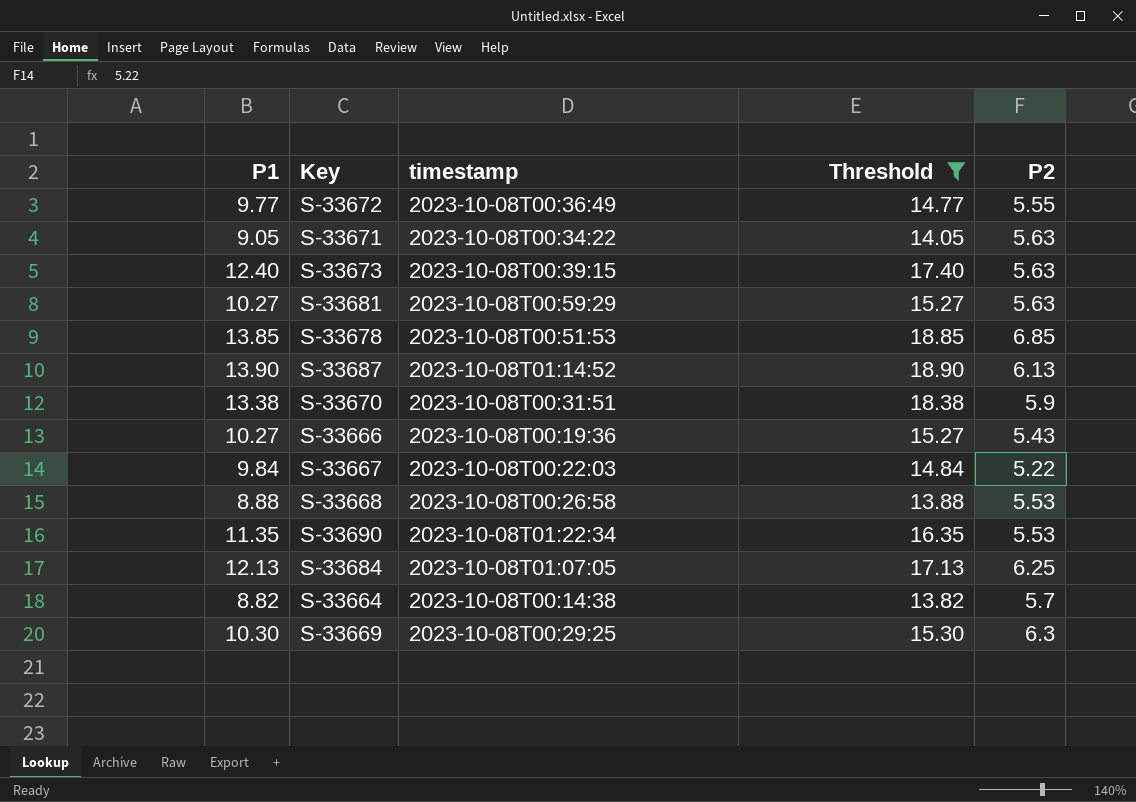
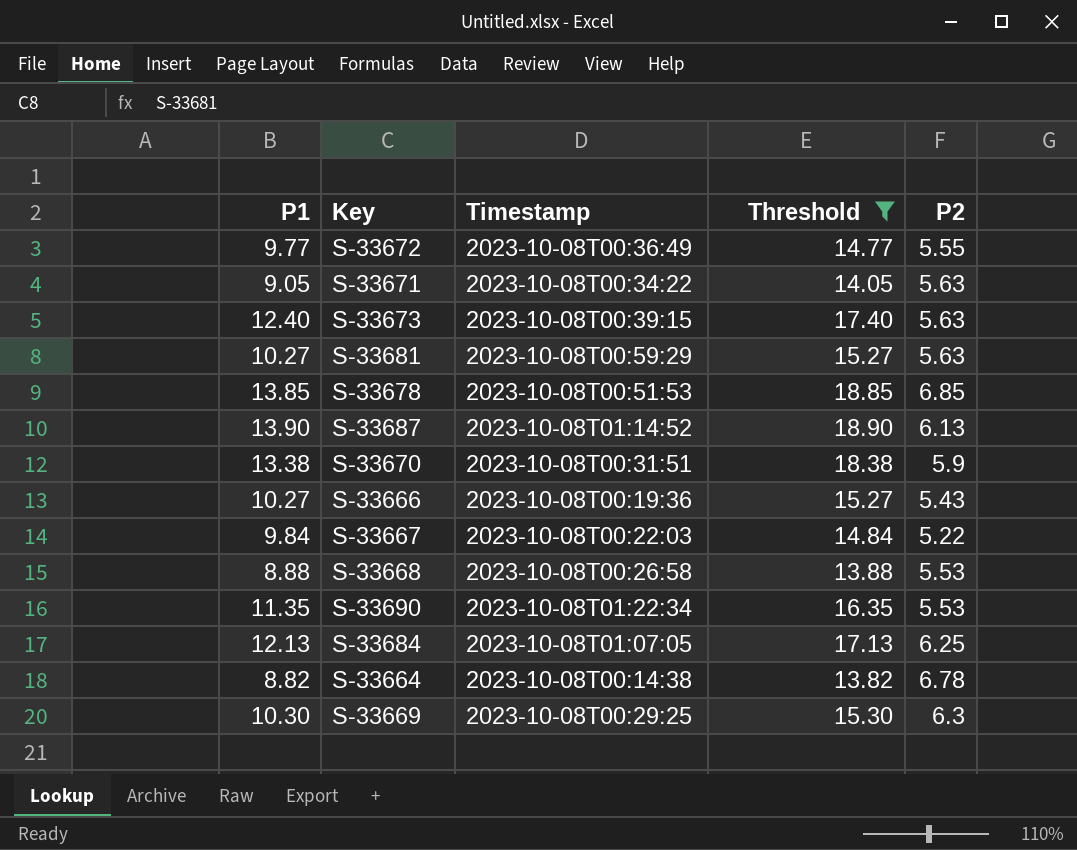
column name: timestamp -> Timestamp
S-33664 | P2: 5.7 -> 6.78

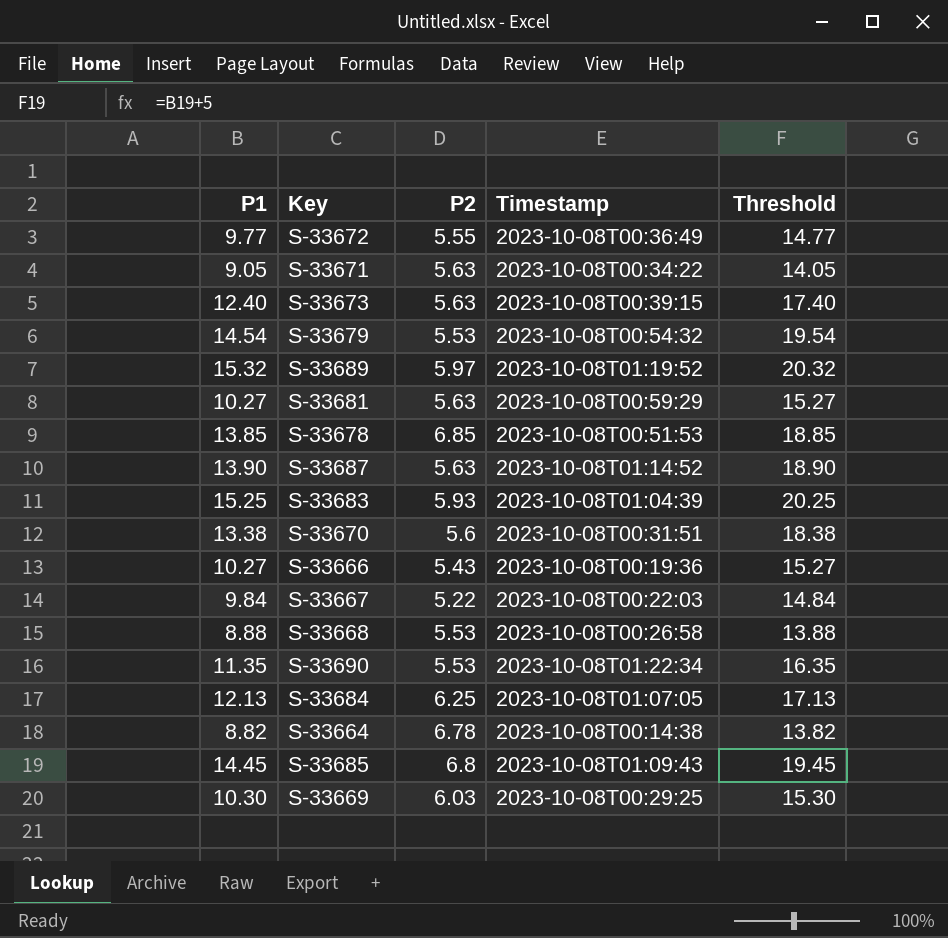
filter: Threshold <= 18.90 -> none
column P2 | position: 5 -> 3
S-33687 | P2: 6.13 -> 5.63
S-33670 | P2: 5.9 -> 5.6
S-33669 | P2: 6.3 -> 6.03

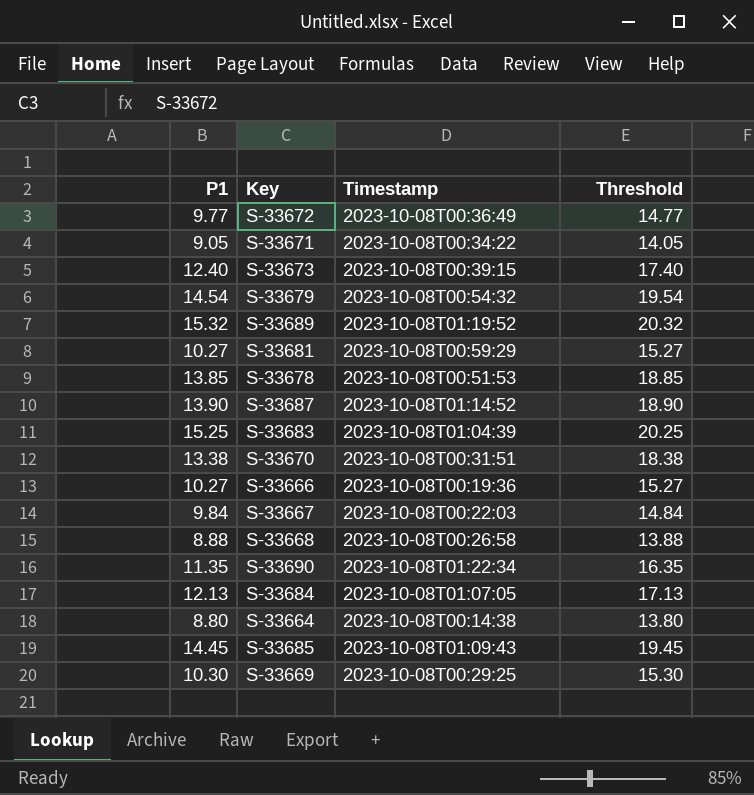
column P2 | position: 3 -> none
S-33664 | P1: 8.82 -> 8.80
S-33664 | Threshold: 13.82 -> 13.80

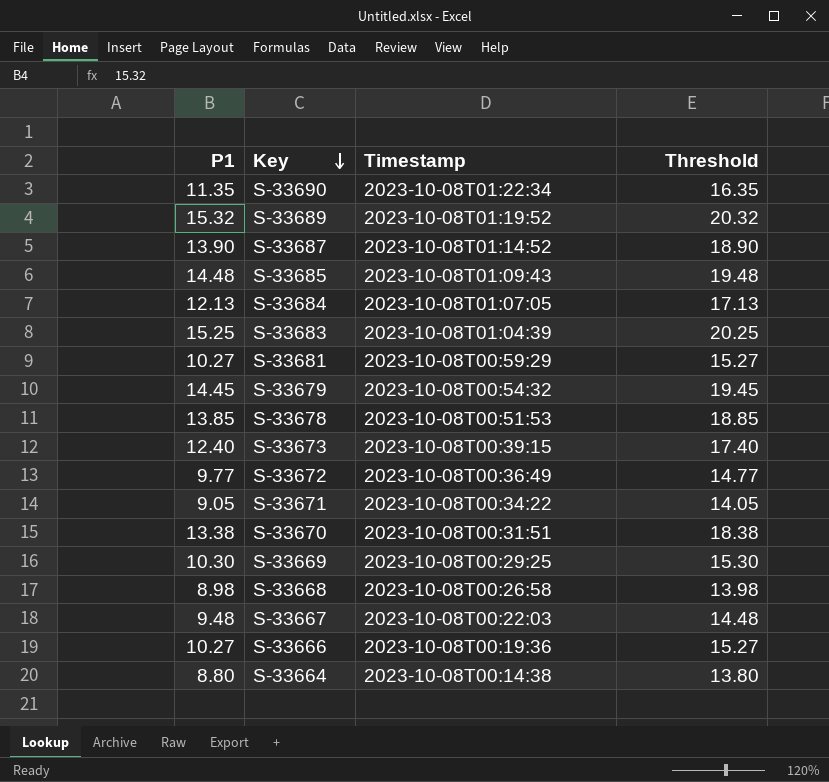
row order: none -> Key descending
S-33685 | P1: 14.45 -> 14.48
S-33685 | Threshold: 19.45 -> 19.48
S-33679 | P1: 14.54 -> 14.45
S-33679 | Threshold: 19.54 -> 19.45
S-33668 | P1: 8.88 -> 8.98
S-33668 | Threshold: 13.88 -> 13.98
S-33667 | P1: 9.84 -> 9.48
S-33667 | Threshold: 14.84 -> 14.48

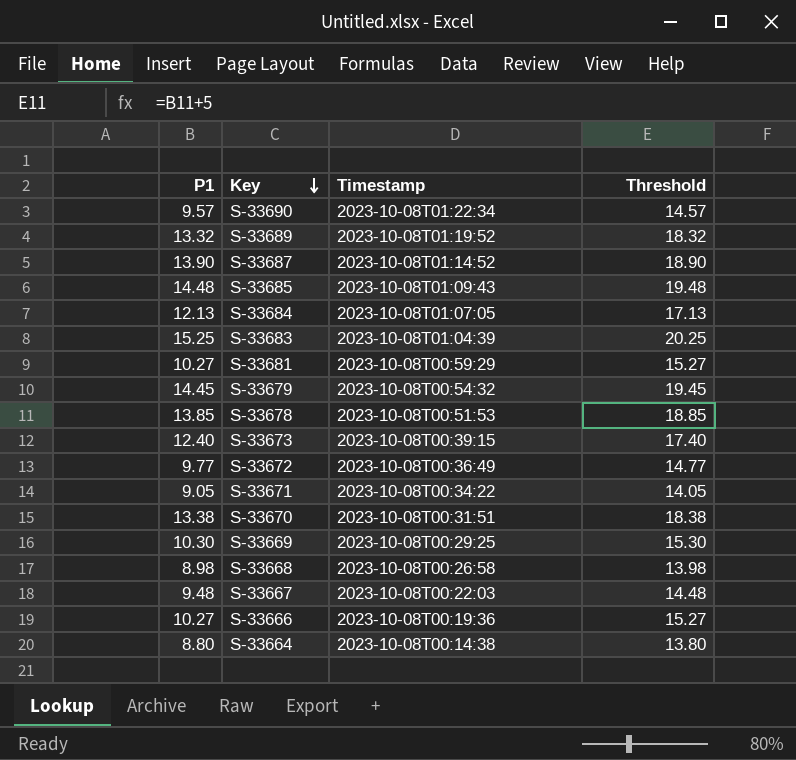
S-33690 | P1: 11.35 -> 9.57
S-33690 | Threshold: 16.35 -> 14.57
S-33689 | P1: 15.32 -> 13.32
S-33689 | Threshold: 20.32 -> 18.32

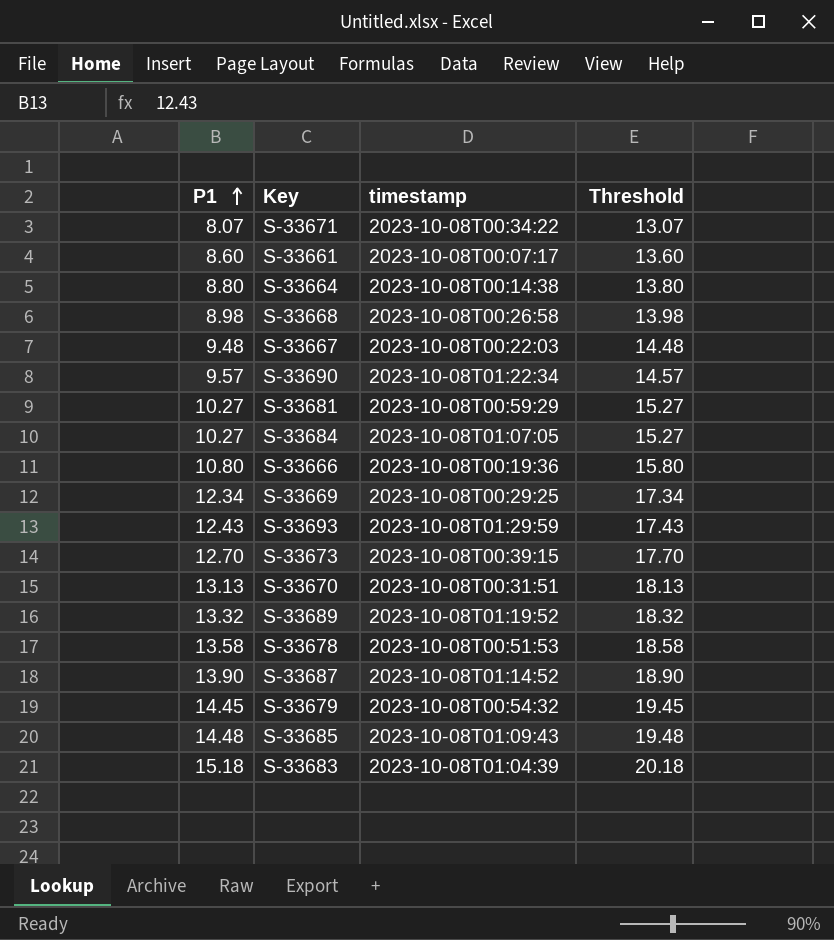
row order: Key descending -> P1 ascending
column name: Timestamp -> timestamp
row S-33672: 9.77 | 2023-10-08T00:36:49 | 14.77 -> none
S-33671 | P1: 9.05 -> 8.07
S-33671 | Threshold: 14.05 -> 13.07
row S-33661: none -> 8.60 | 2023-10-08T00:07:17 | 13.60
S-33684 | P1: 12.13 -> 10.27
S-33684 | Threshold: 17.13 -> 15.27
S-33666 | P1: 10.27 -> 10.80
S-33666 | Threshold: 15.27 -> 15.80
S-33669 | P1: 10.30 -> 12.34
S-33669 | Threshold: 15.30 -> 17.34
row S-33693: none -> 12.43 | 2023-10-08T01:29:59 | 17.43
S-33673 | P1: 12.40 -> 12.70
S-33673 | Threshold: 17.40 -> 17.70
S-33670 | P1: 13.38 -> 13.13
S-33670 | Threshold: 18.38 -> 18.13
S-33678 | P1: 13.85 -> 13.58
S-33678 | Threshold: 18.85 -> 18.58
S-33683 | P1: 15.25 -> 15.18
S-33683 | Threshold: 20.25 -> 20.18

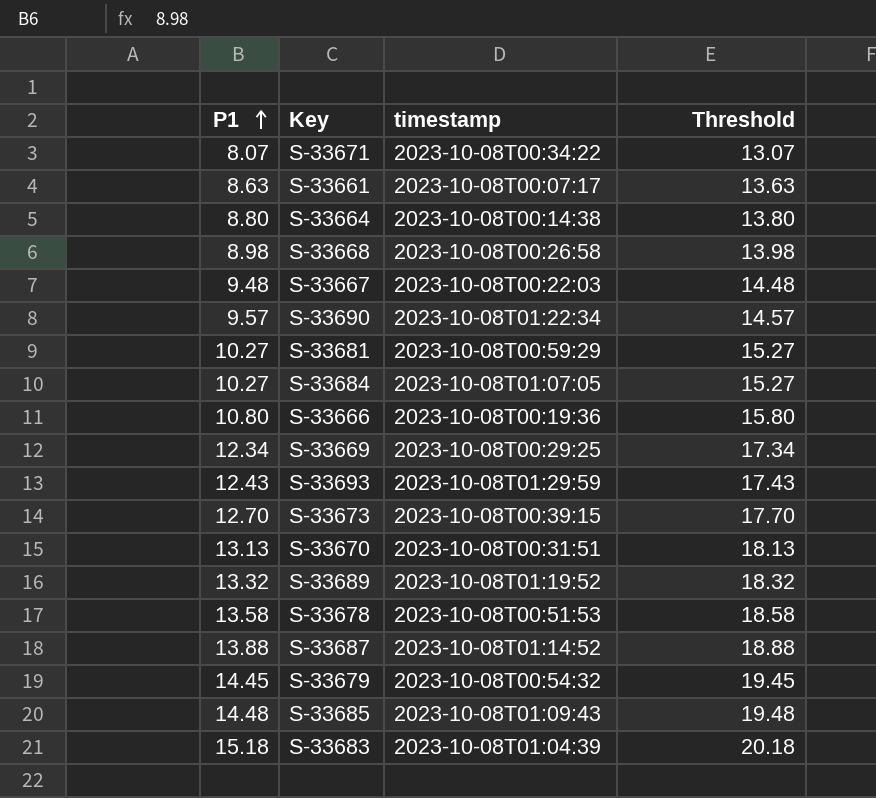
S-33661 | P1: 8.60 -> 8.63
S-33661 | Threshold: 13.60 -> 13.63
S-33687 | P1: 13.90 -> 13.88
S-33687 | Threshold: 18.90 -> 18.88

